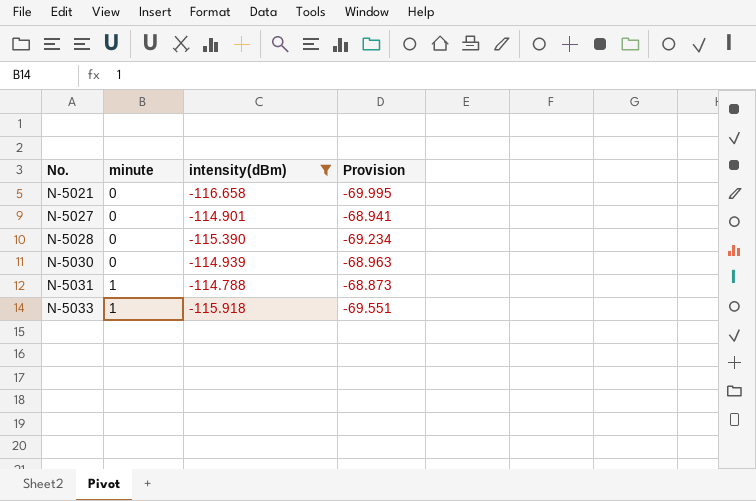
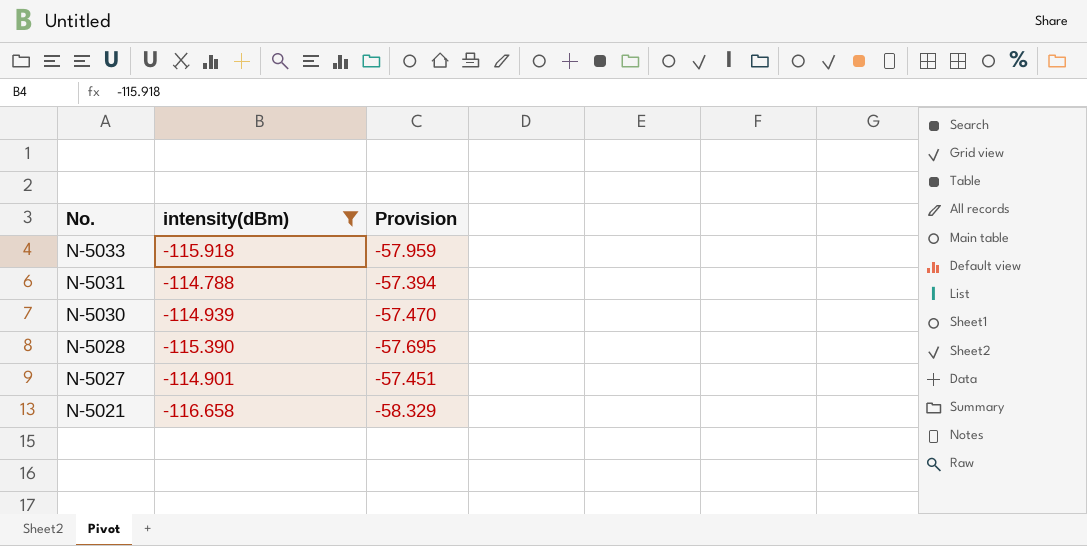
row order: No. ascending -> No. descending
column minute | position: 2 -> none
column Provision | formula: [intensity(dBm)] * 0.6 -> [intensity(dBm)] * 0.5

